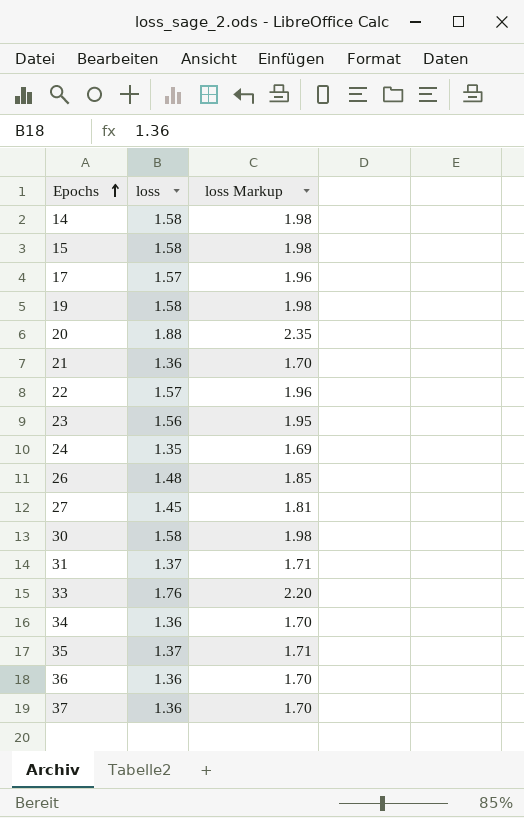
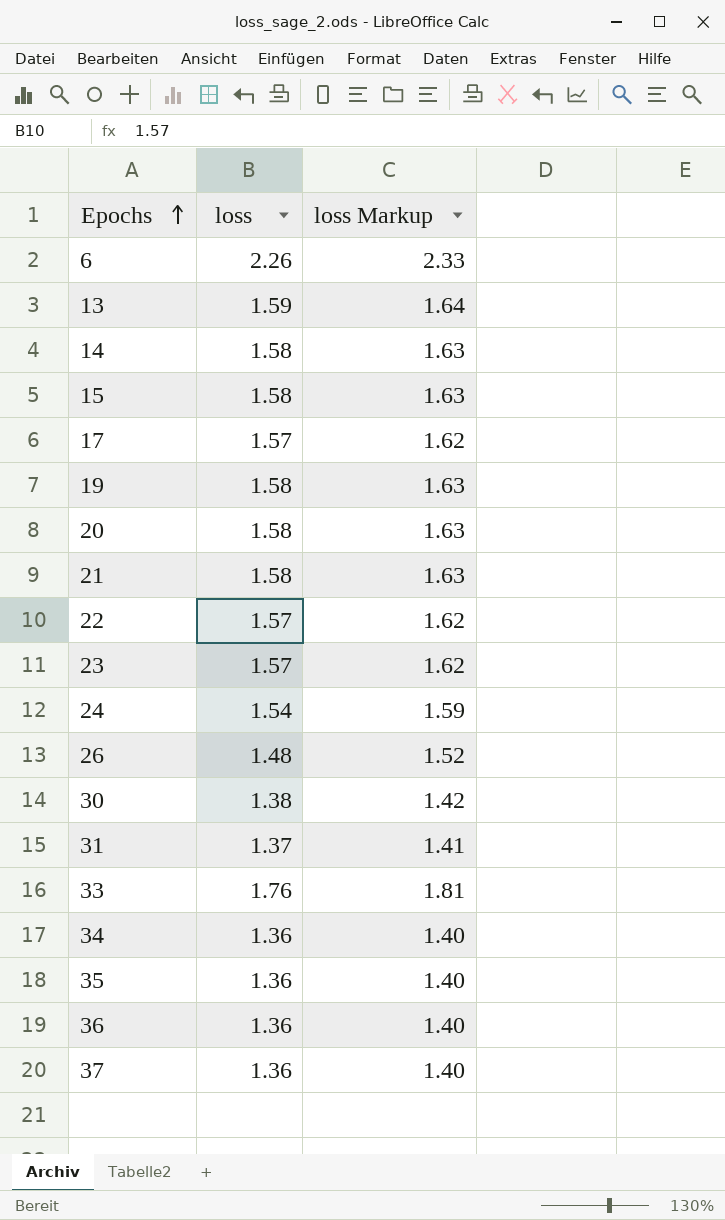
column loss Markup | formula: [loss] * 1.25 -> [loss] * 1.03
row 27: 1.45 | 1.81 -> none
row 6: none -> 2.26 | 2.33
row 13: none -> 1.59 | 1.64
20 | loss: 1.88 -> 1.58
21 | loss: 1.36 -> 1.58
23 | loss: 1.56 -> 1.57
24 | loss: 1.35 -> 1.54
30 | loss: 1.58 -> 1.38
35 | loss: 1.37 -> 1.36

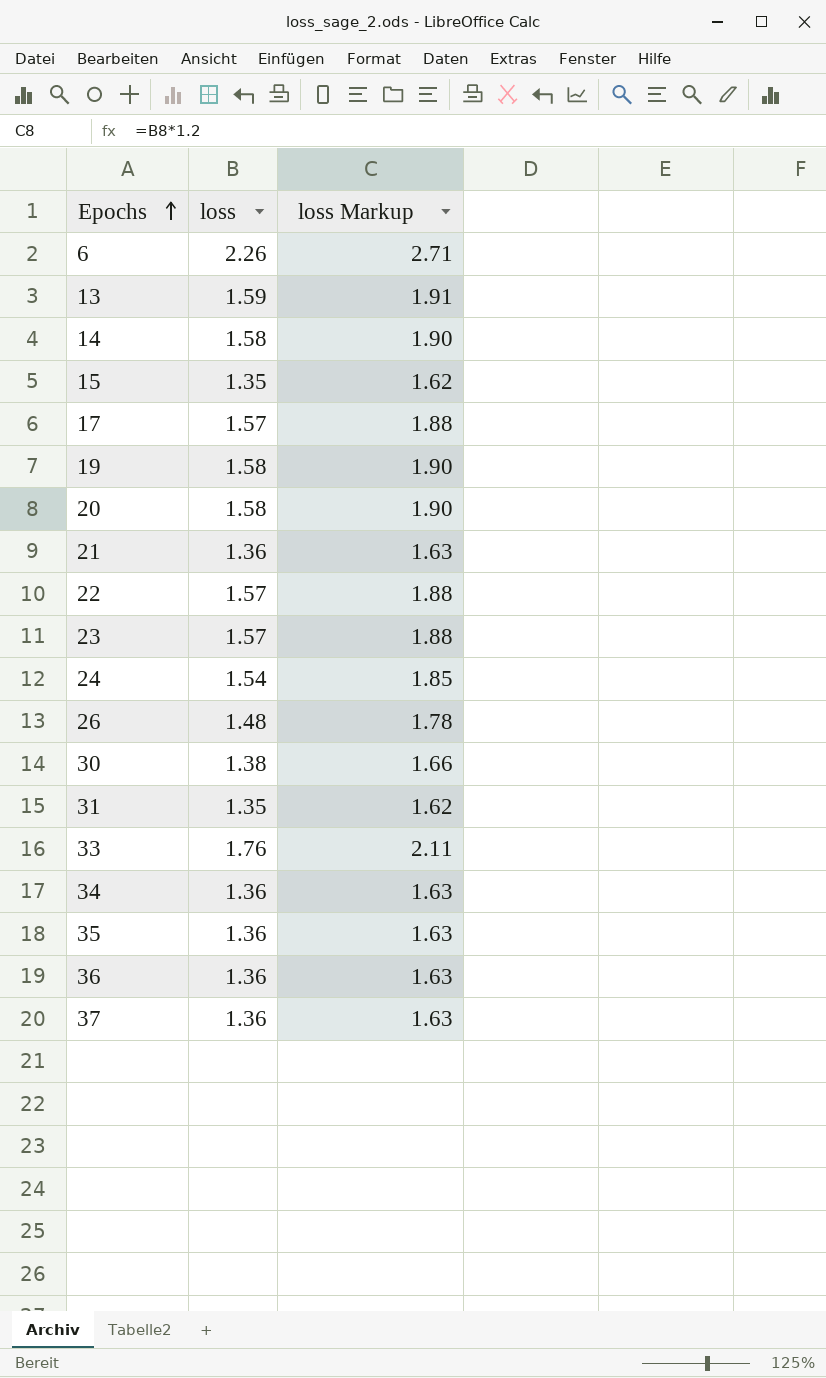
column loss Markup | formula: [loss] * 1.03 -> [loss] * 1.2
15 | loss: 1.58 -> 1.35
21 | loss: 1.58 -> 1.36
31 | loss: 1.37 -> 1.35

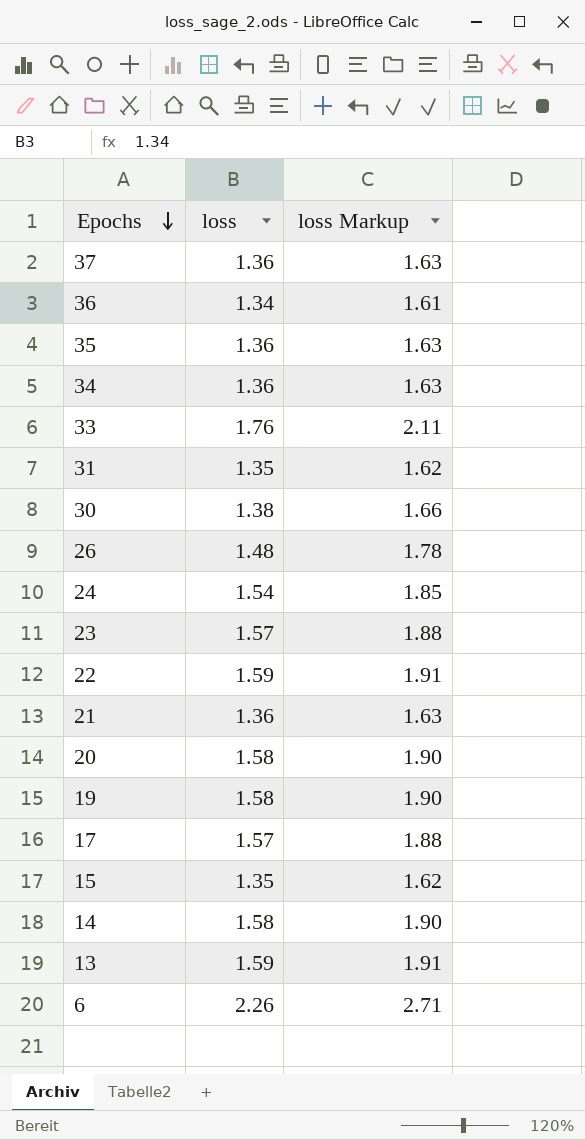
row order: Epochs ascending -> Epochs descending
36 | loss: 1.36 -> 1.34
36 | loss Markup: 1.63 -> 1.61
22 | loss: 1.57 -> 1.59
22 | loss Markup: 1.88 -> 1.91

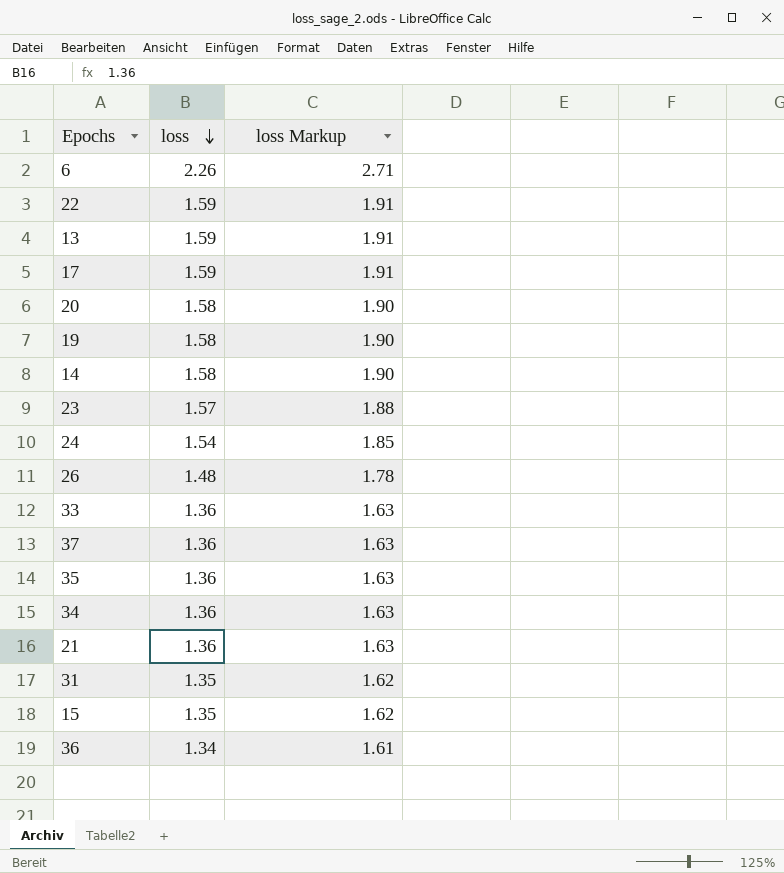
row order: Epochs descending -> loss descending
row 30: 1.38 | 1.66 -> none
17 | loss: 1.57 -> 1.59
17 | loss Markup: 1.88 -> 1.91
33 | loss: 1.76 -> 1.36
33 | loss Markup: 2.11 -> 1.63

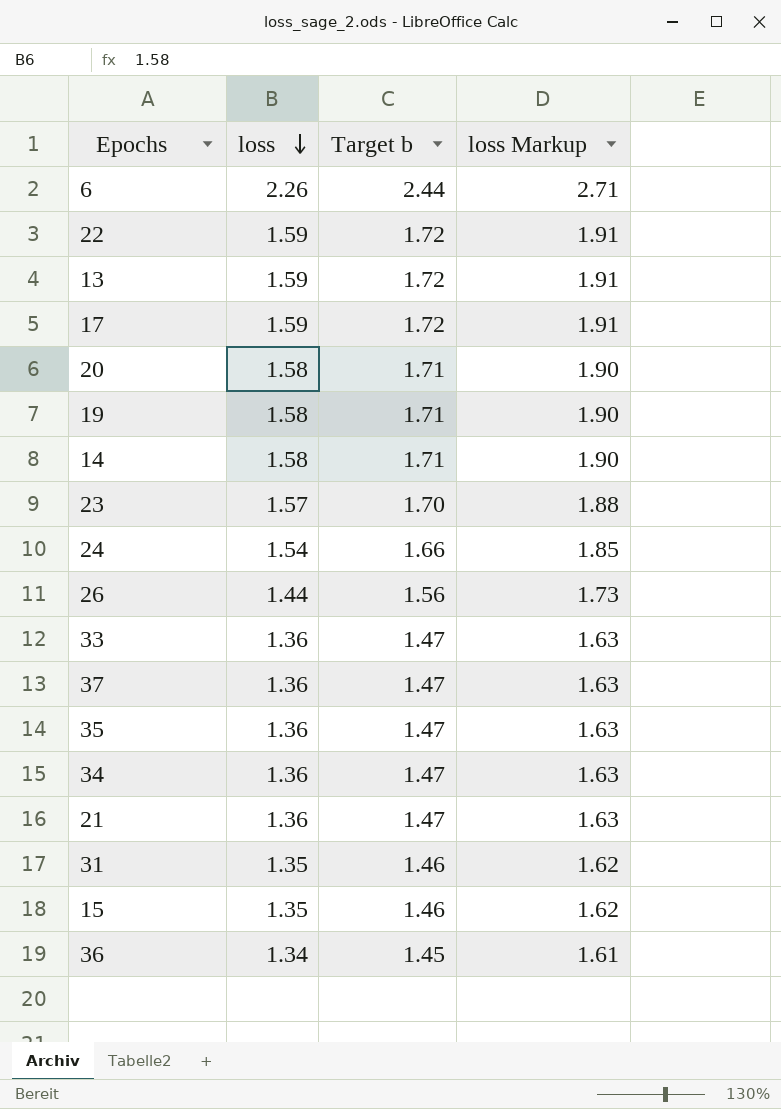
column Target b | formula: none -> [loss] * 1.08
26 | loss: 1.48 -> 1.44
26 | loss Markup: 1.78 -> 1.73

